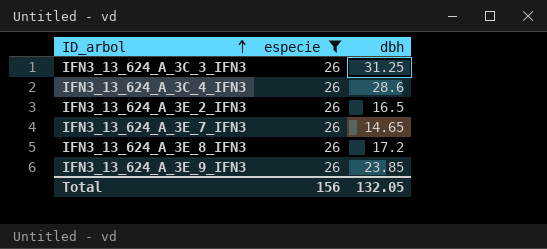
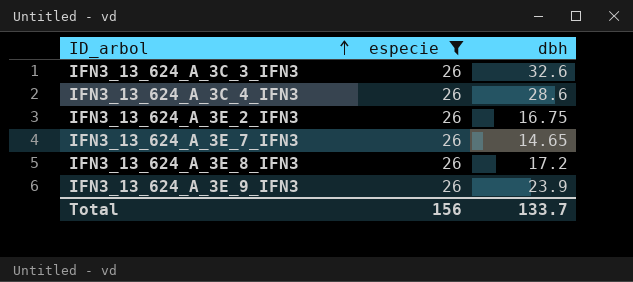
IFN3_13_624_A_3C_3_IFN3 | dbh: 31.25 -> 32.6
IFN3_13_624_A_3E_2_IFN3 | dbh: 16.5 -> 16.75
IFN3_13_624_A_3E_9_IFN3 | dbh: 23.85 -> 23.9
Total | dbh: 132.05 -> 133.7

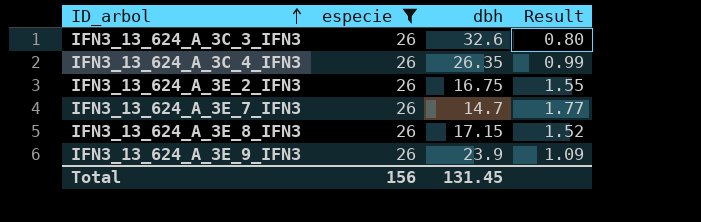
column Result | formula: none -> [especie] / [dbh]
IFN3_13_624_A_3C_4_IFN3 | dbh: 28.6 -> 26.35
IFN3_13_624_A_3E_7_IFN3 | dbh: 14.65 -> 14.7
IFN3_13_624_A_3E_8_IFN3 | dbh: 17.2 -> 17.15
Total | dbh: 133.7 -> 131.45

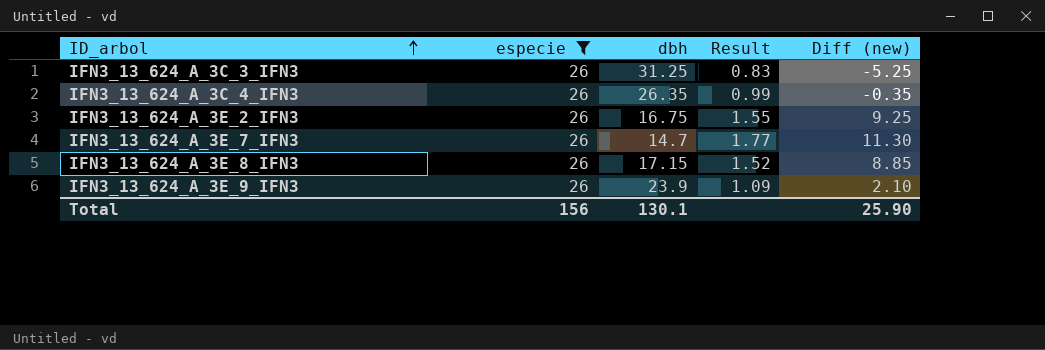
column Diff (new) | formula: none -> [especie] - [dbh]
IFN3_13_624_A_3C_3_IFN3 | dbh: 32.6 -> 31.25
IFN3_13_624_A_3C_3_IFN3 | Result: 0.80 -> 0.83
Total | dbh: 131.45 -> 130.1

